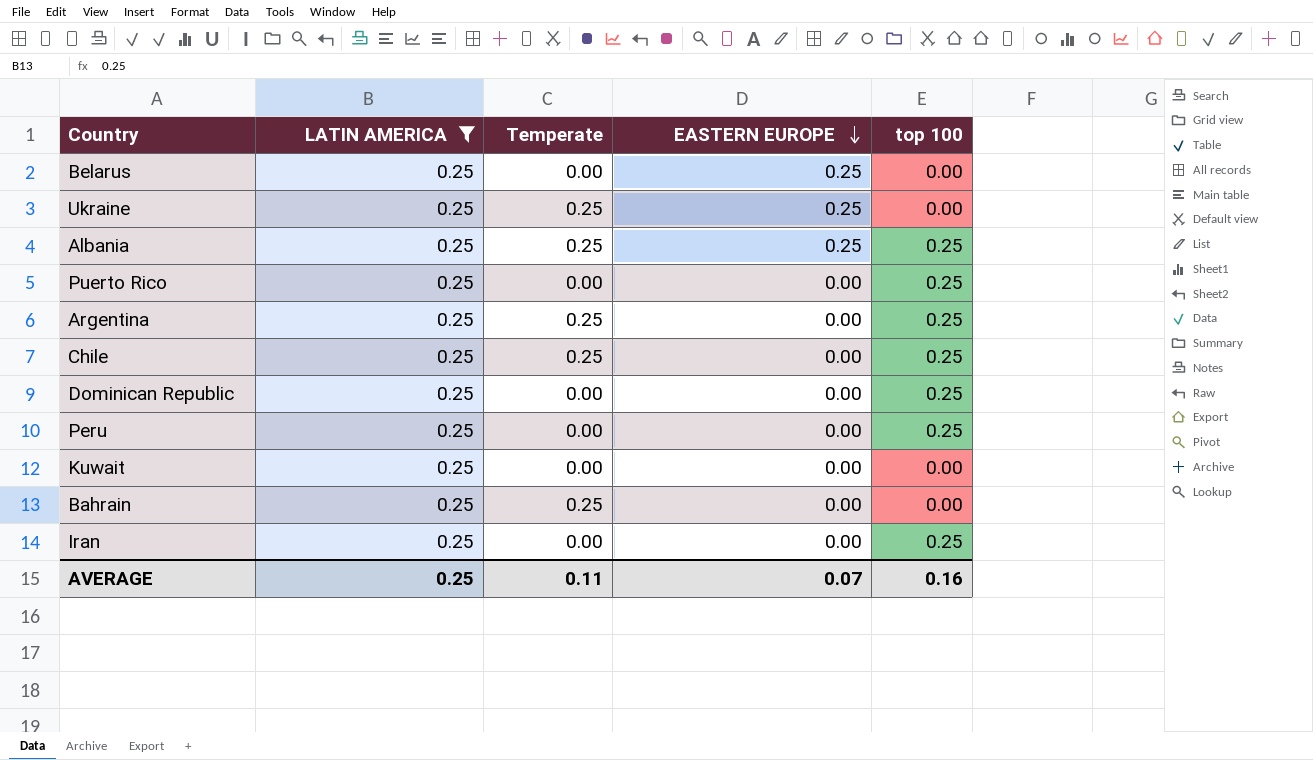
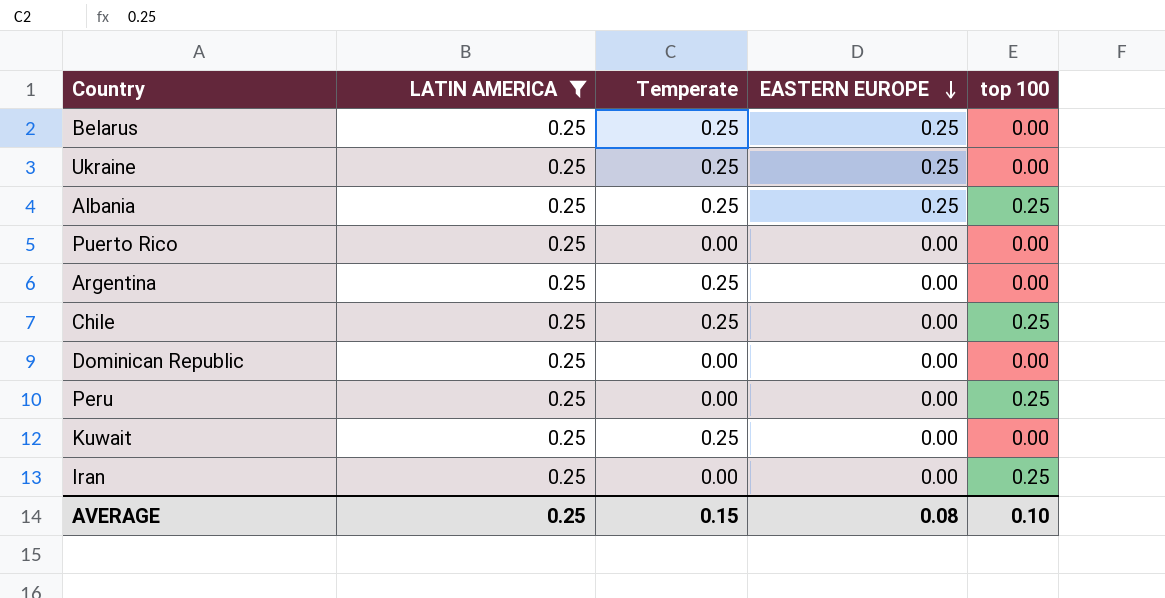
row Bahrain: 0.25 | 0.25 | 0.00 | 0.00 -> none
Belarus | Temperate: 0.00 -> 0.25
Puerto Rico | top 100: 0.25 -> 0.00
Argentina | top 100: 0.25 -> 0.00
Dominican Republic | top 100: 0.25 -> 0.00
Kuwait | Temperate: 0.00 -> 0.25
AVERAGE | Temperate: 0.11 -> 0.15
AVERAGE | EASTERN EUROPE: 0.07 -> 0.08
AVERAGE | top 100: 0.16 -> 0.10

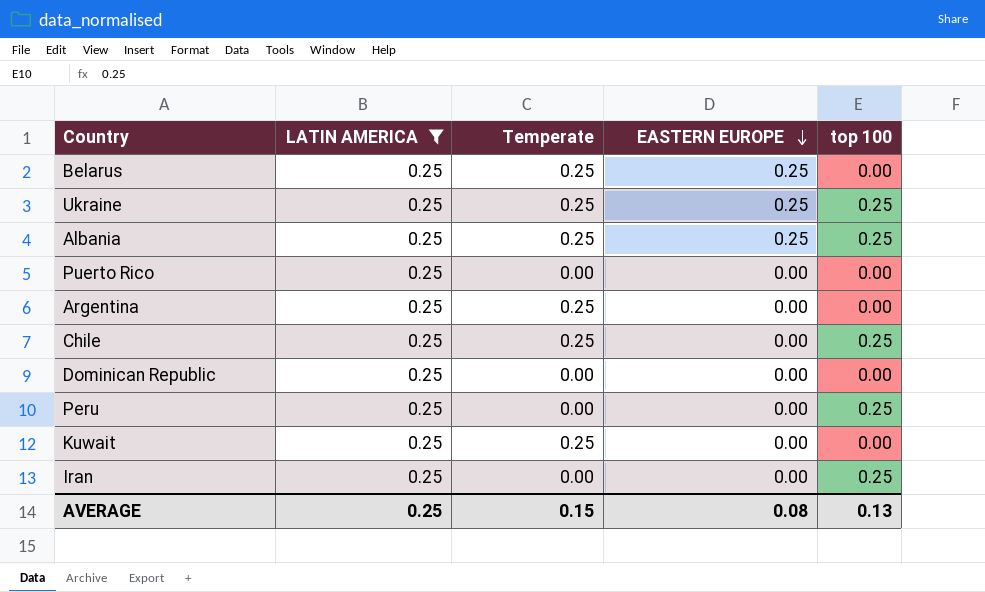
Ukraine | top 100: 0.00 -> 0.25
AVERAGE | top 100: 0.10 -> 0.13

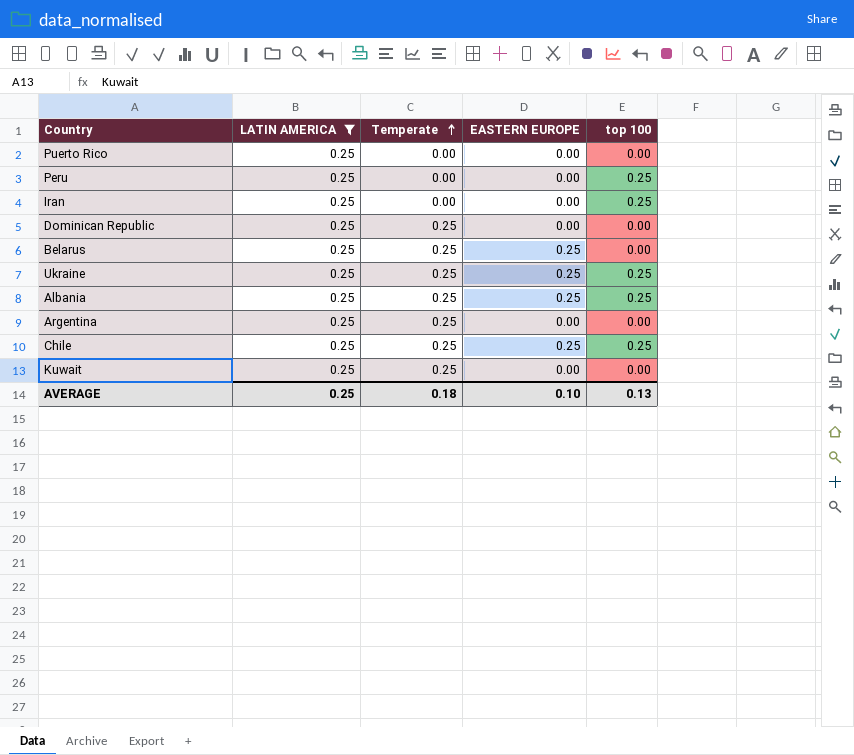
row order: EASTERN EUROPE descending -> Temperate ascending
Dominican Republic | Temperate: 0.00 -> 0.25
Chile | EASTERN EUROPE: 0.00 -> 0.25
AVERAGE | Temperate: 0.15 -> 0.18
AVERAGE | EASTERN EUROPE: 0.08 -> 0.10

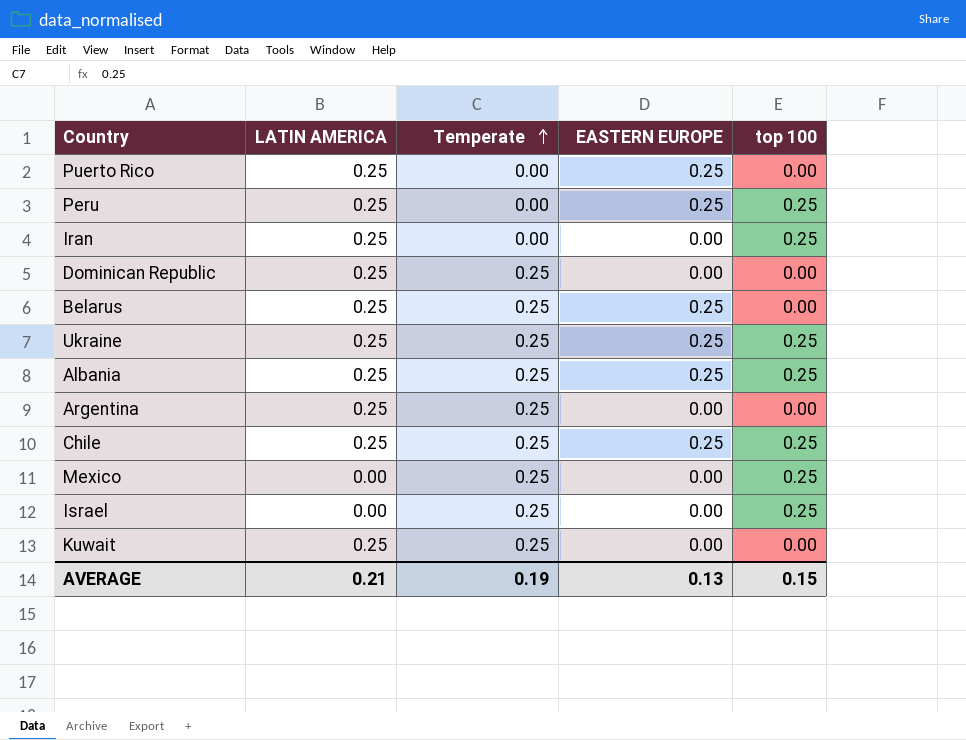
filter: LATIN AMERICA = 0.25 -> none
Puerto Rico | EASTERN EUROPE: 0.00 -> 0.25
Peru | EASTERN EUROPE: 0.00 -> 0.25
AVERAGE | LATIN AMERICA: 0.25 -> 0.21
AVERAGE | Temperate: 0.18 -> 0.19
AVERAGE | EASTERN EUROPE: 0.10 -> 0.13
AVERAGE | top 100: 0.13 -> 0.15

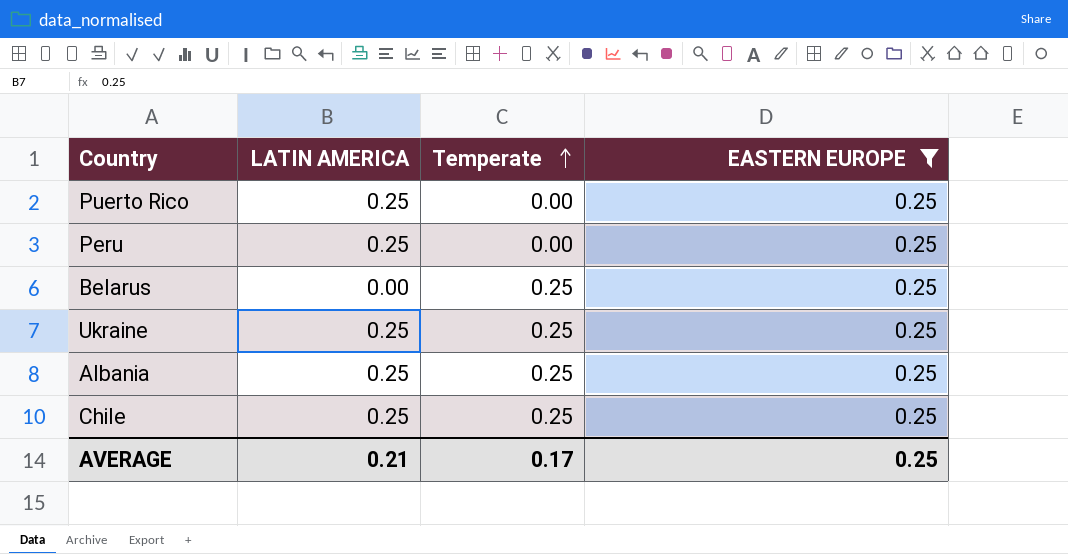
filter: none -> EASTERN EUROPE = 0.25
column top 100 | position: 5 -> none
Belarus | LATIN AMERICA: 0.25 -> 0.00
AVERAGE | Temperate: 0.19 -> 0.17
AVERAGE | EASTERN EUROPE: 0.13 -> 0.25

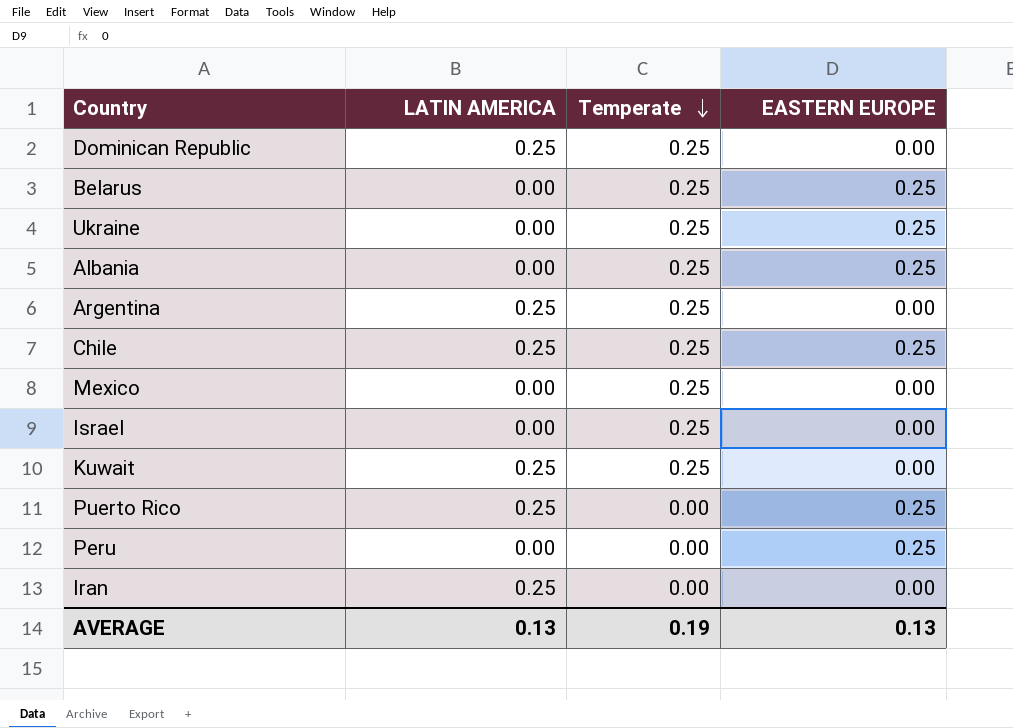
filter: EASTERN EUROPE = 0.25 -> none
row order: Temperate ascending -> Temperate descending
Ukraine | LATIN AMERICA: 0.25 -> 0.00
Albania | LATIN AMERICA: 0.25 -> 0.00
Peru | LATIN AMERICA: 0.25 -> 0.00
AVERAGE | LATIN AMERICA: 0.21 -> 0.13
AVERAGE | Temperate: 0.17 -> 0.19
AVERAGE | EASTERN EUROPE: 0.25 -> 0.13

